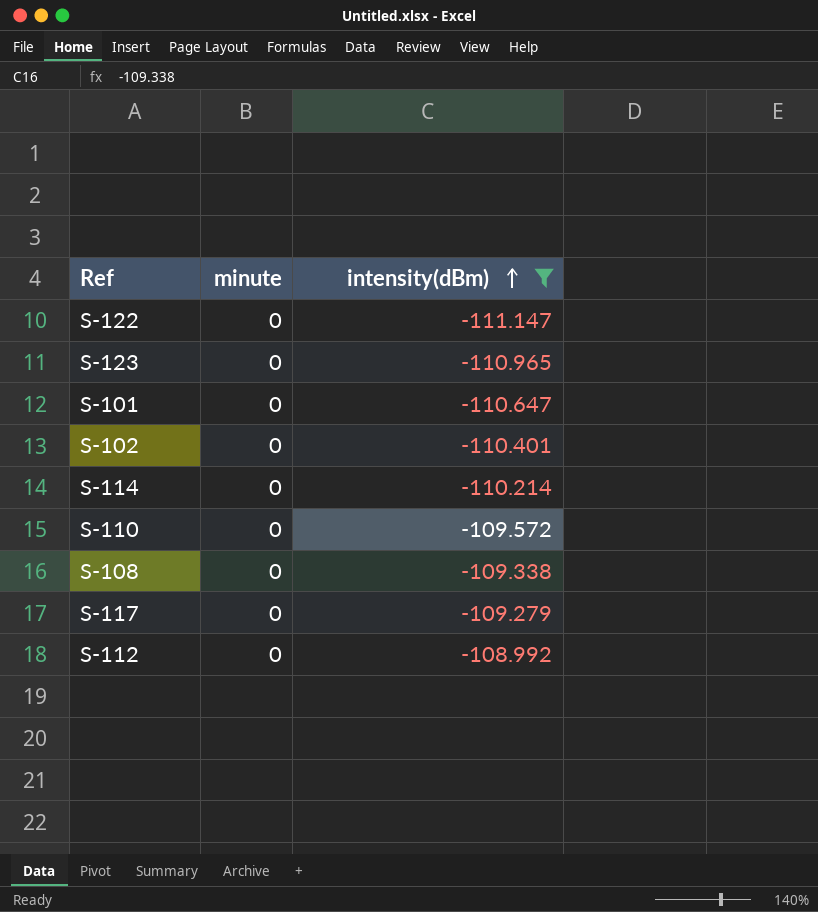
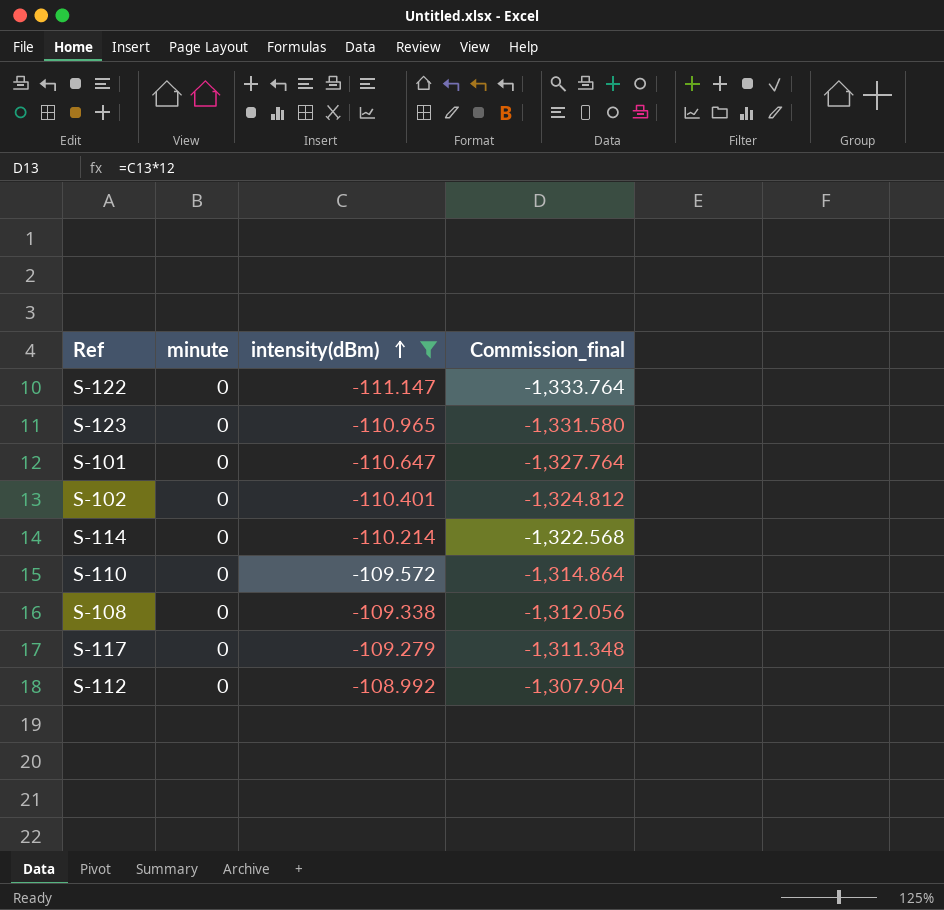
column Commission_final | formula: none -> [intensity(dBm)] * 12

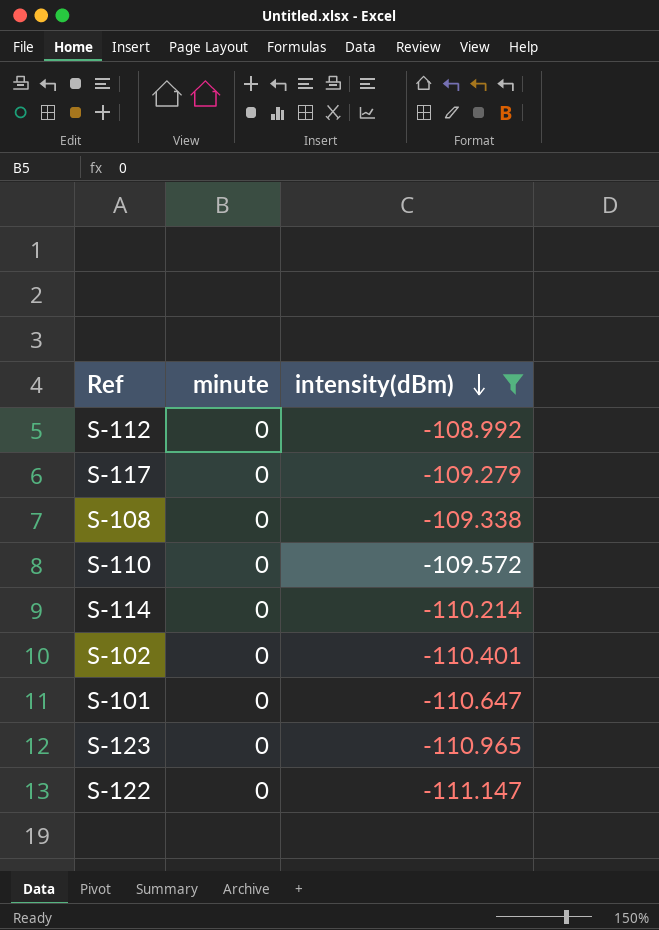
row order: intensity(dBm) ascending -> intensity(dBm) descending
column Commission_final | formula: [intensity(dBm)] * 12 -> none

